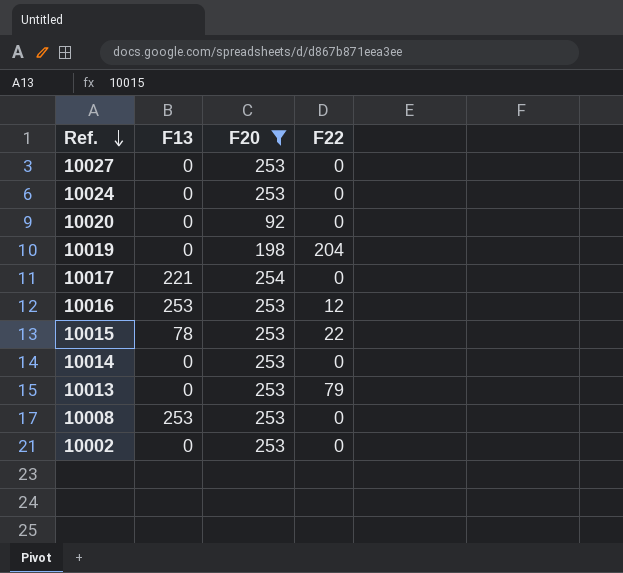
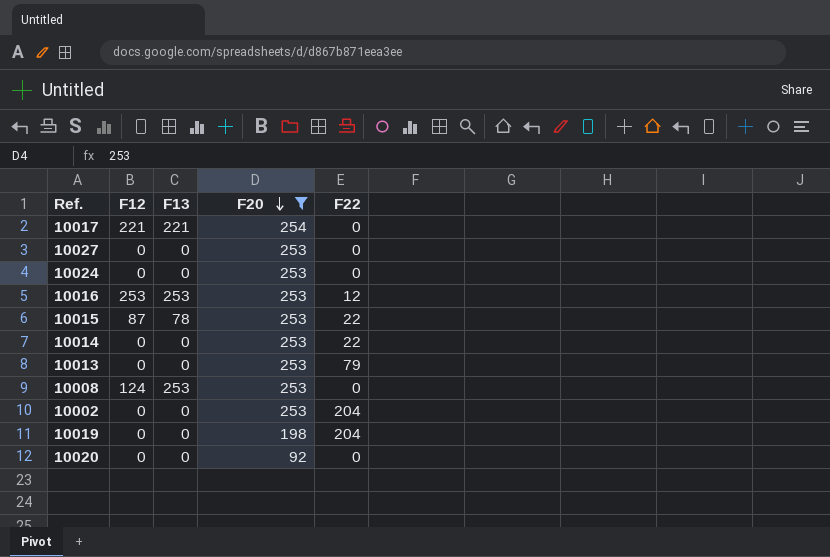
row order: Ref. descending -> F20 descending
column F12 | position: none -> 2
10014 | F22: 0 -> 22
10002 | F22: 0 -> 204

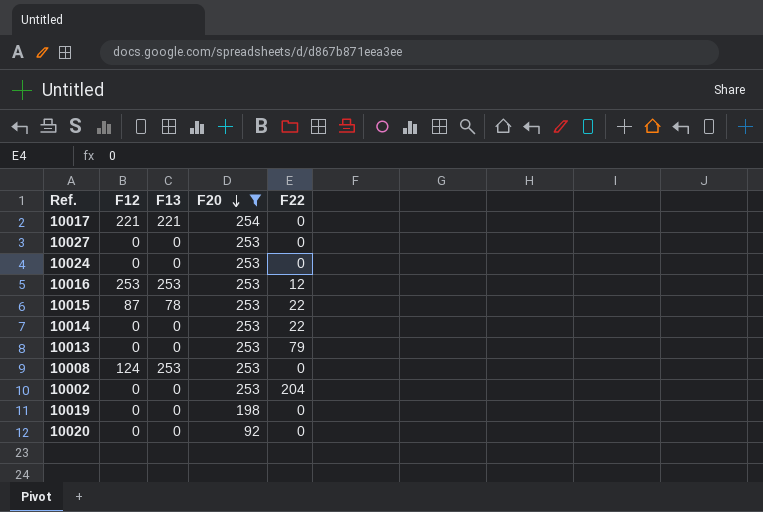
10019 | F22: 204 -> 0

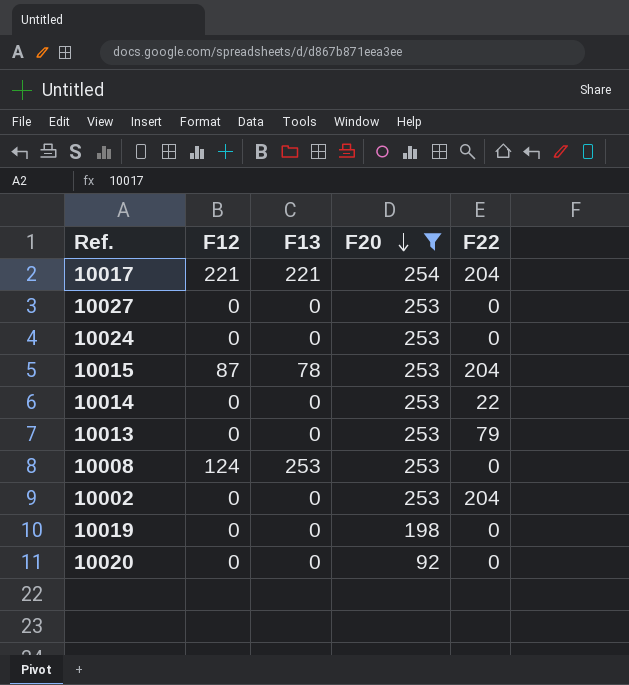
row 10016: 253 | 253 | 253 | 12 -> none
10017 | F22: 0 -> 204
10015 | F22: 22 -> 204

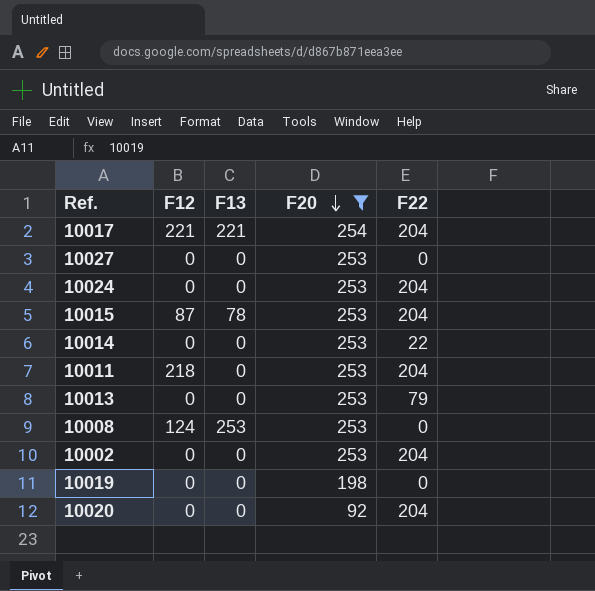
10024 | F22: 0 -> 204
row 10011: none -> 218 | 0 | 253 | 204
10020 | F22: 0 -> 204

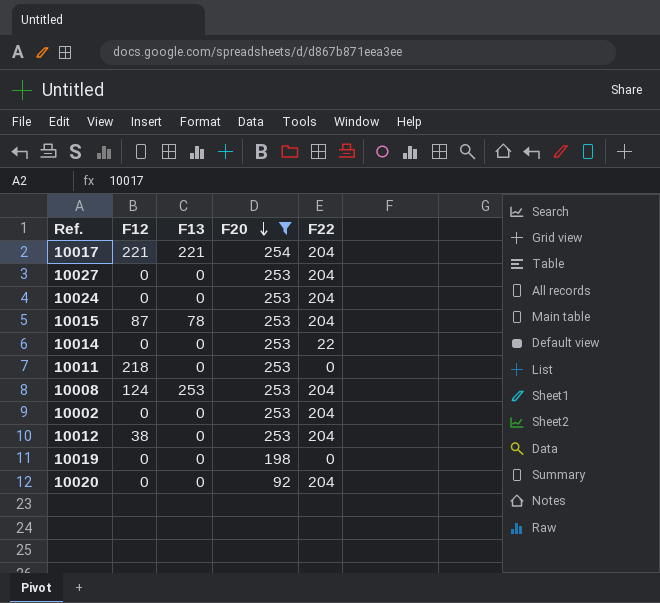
row 10013: 0 | 0 | 253 | 79 -> none
10027 | F22: 0 -> 204
10011 | F22: 204 -> 0
10008 | F22: 0 -> 204
row 10012: none -> 38 | 0 | 253 | 204

